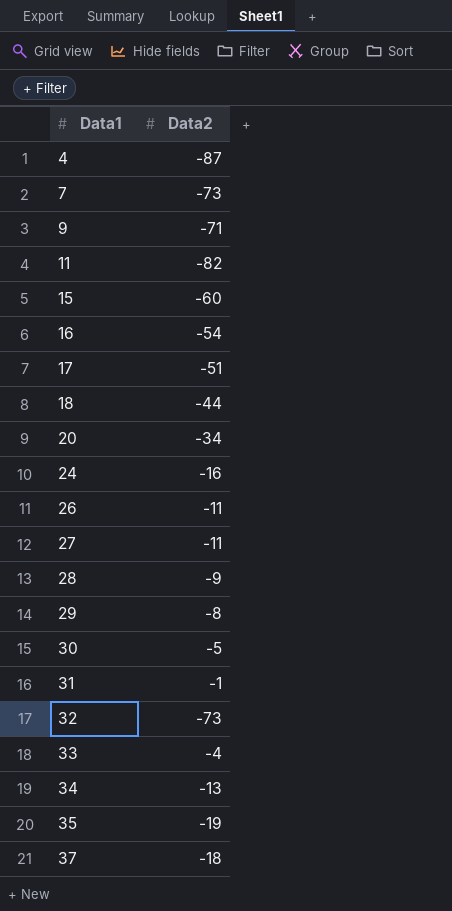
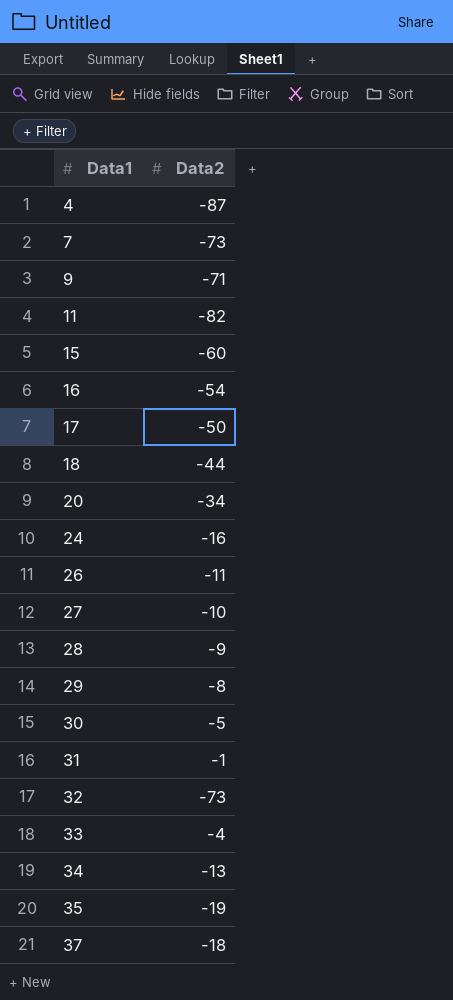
17 | Data2: -51 -> -50
27 | Data2: -11 -> -10

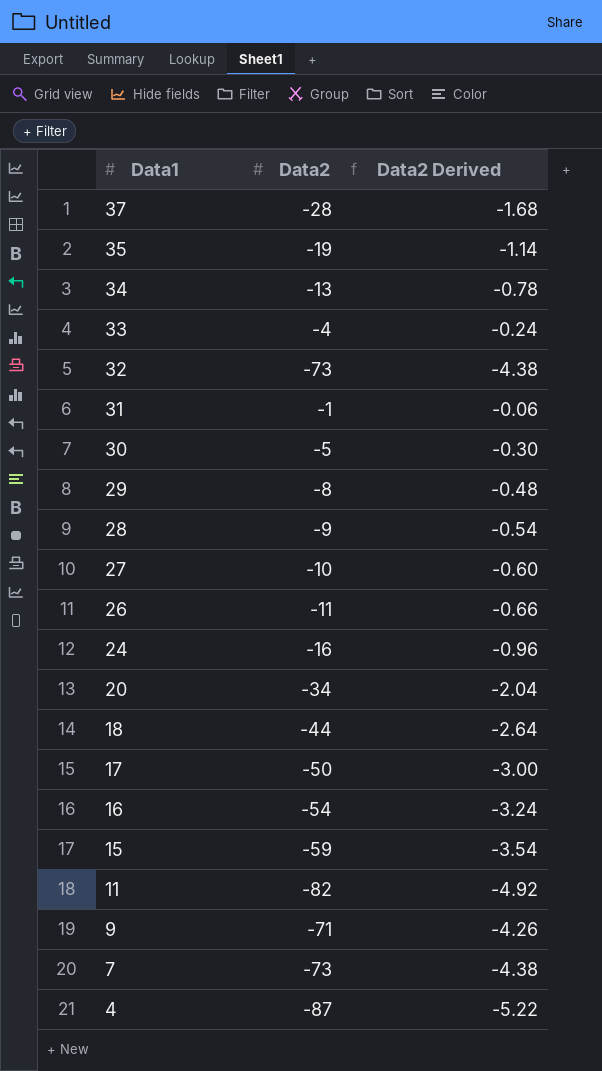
row order: Data1 ascending -> Data1 descending
column Data2 Derived | formula: none -> [Data2] * 0.06
37 | Data2: -18 -> -28
15 | Data2: -60 -> -59

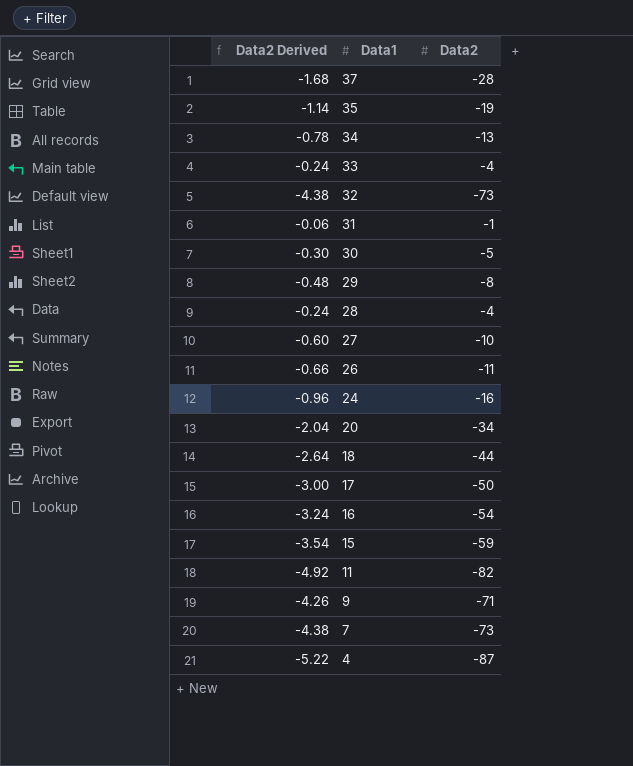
column Data2 Derived | position: 3 -> 1
28 | Data2 Derived: -0.54 -> -0.24
28 | Data2: -9 -> -4

